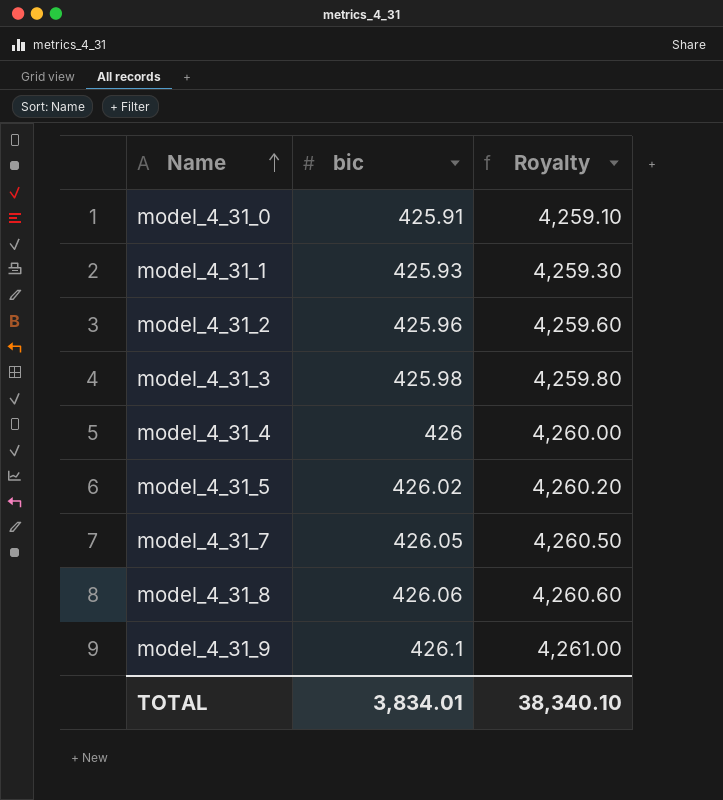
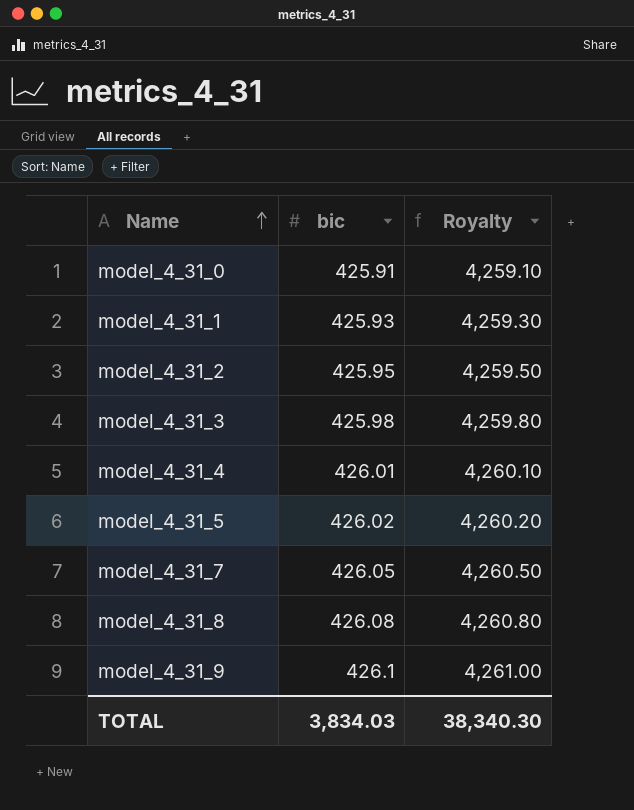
model_4_31_2 | bic: 425.96 -> 425.95
model_4_31_2 | Royalty: 4,259.60 -> 4,259.50
model_4_31_4 | bic: 426 -> 426.01
model_4_31_4 | Royalty: 4,260.00 -> 4,260.10
model_4_31_8 | bic: 426.06 -> 426.08
model_4_31_8 | Royalty: 4,260.60 -> 4,260.80
TOTAL | bic: 3,834.01 -> 3,834.03
TOTAL | Royalty: 38,340.10 -> 38,340.30

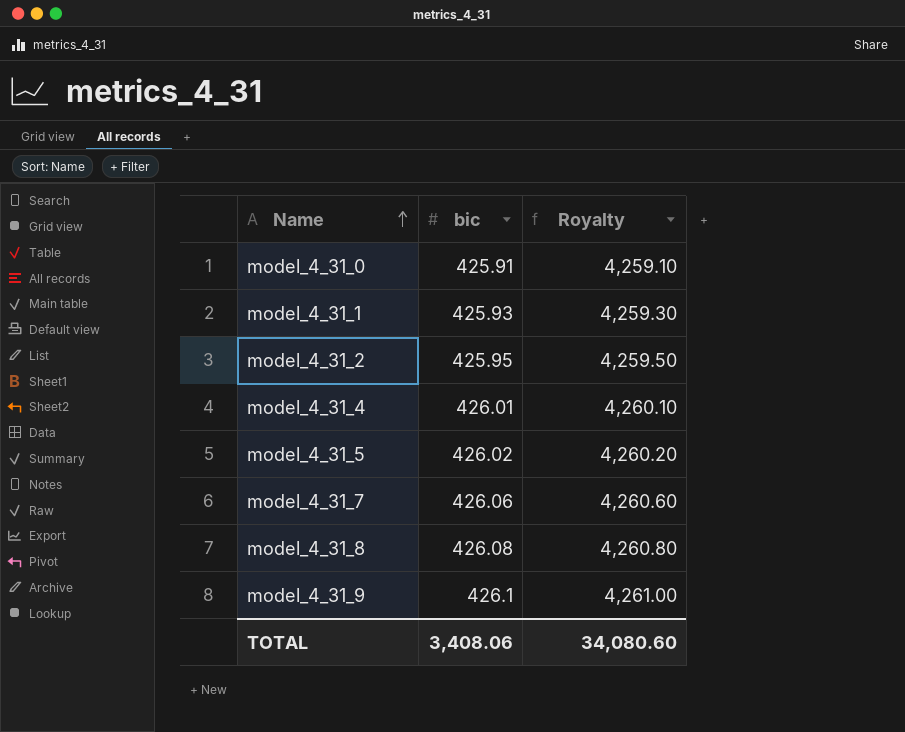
row model_4_31_3: 425.98 | 4,259.80 -> none
model_4_31_7 | bic: 426.05 -> 426.06
model_4_31_7 | Royalty: 4,260.50 -> 4,260.60
TOTAL | bic: 3,834.03 -> 3,408.06
TOTAL | Royalty: 38,340.30 -> 34,080.60

